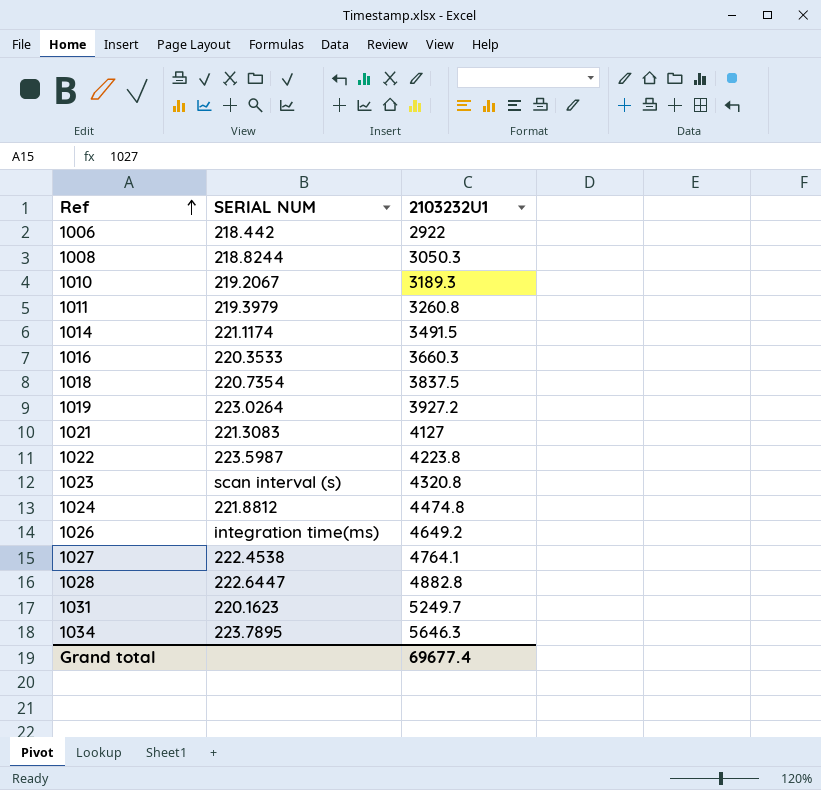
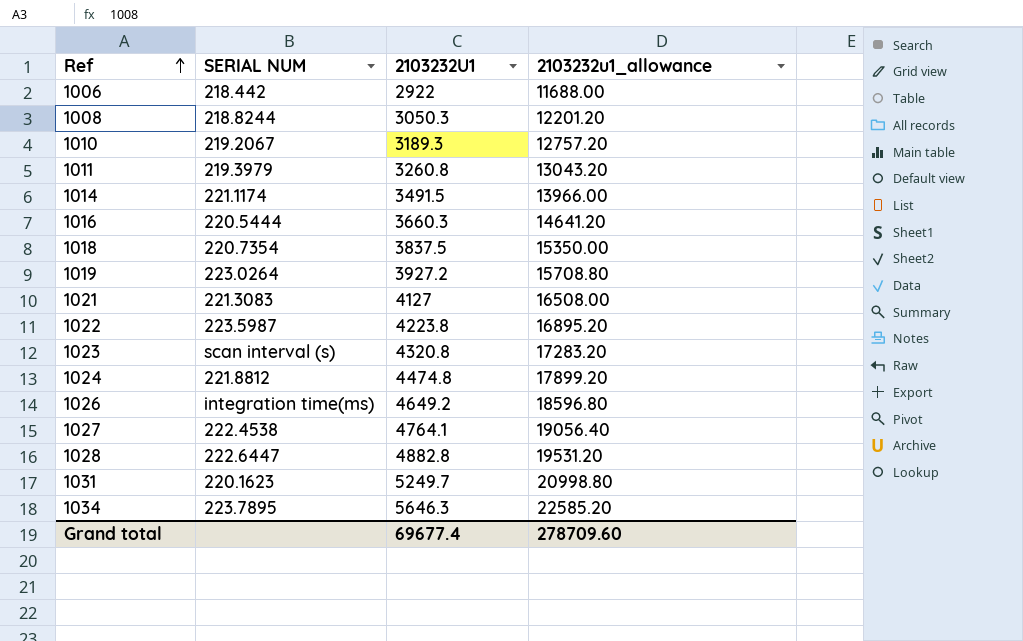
column 2103232u1_allowance | formula: none -> [2103232U1] * 4
1016 | SERIAL NUM: 220.3533 -> 220.5444

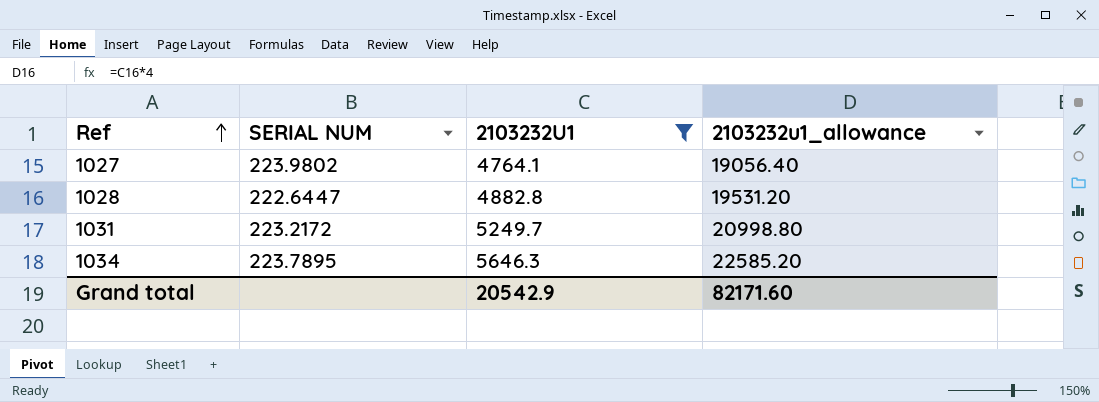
filter: none -> 2103232U1 >= 4764.1
1027 | SERIAL NUM: 222.4538 -> 223.9802
1031 | SERIAL NUM: 220.1623 -> 223.2172
Grand total | 2103232U1: 69677.4 -> 20542.9
Grand total | 2103232u1_allowance: 278709.60 -> 82171.60

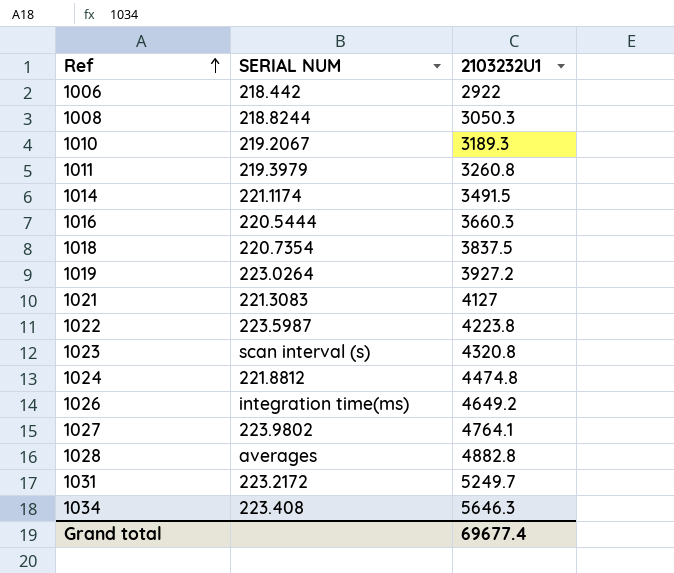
filter: 2103232U1 >= 4764.1 -> none
column 2103232u1_allowance | formula: [2103232U1] * 4 -> none
1028 | SERIAL NUM: 222.6447 -> averages
1034 | SERIAL NUM: 223.7895 -> 223.408
Grand total | 2103232U1: 20542.9 -> 69677.4

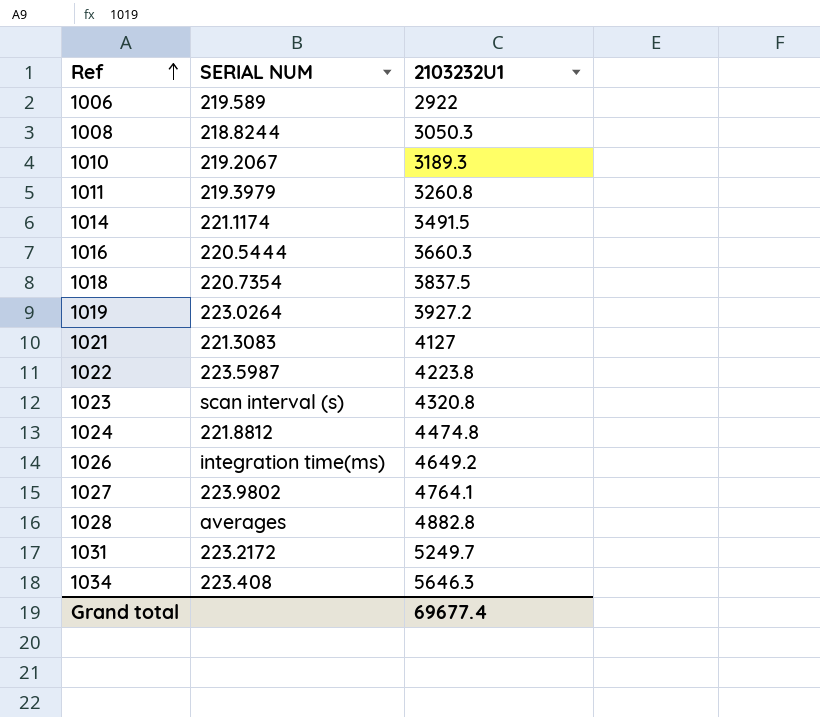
1006 | SERIAL NUM: 218.442 -> 219.589

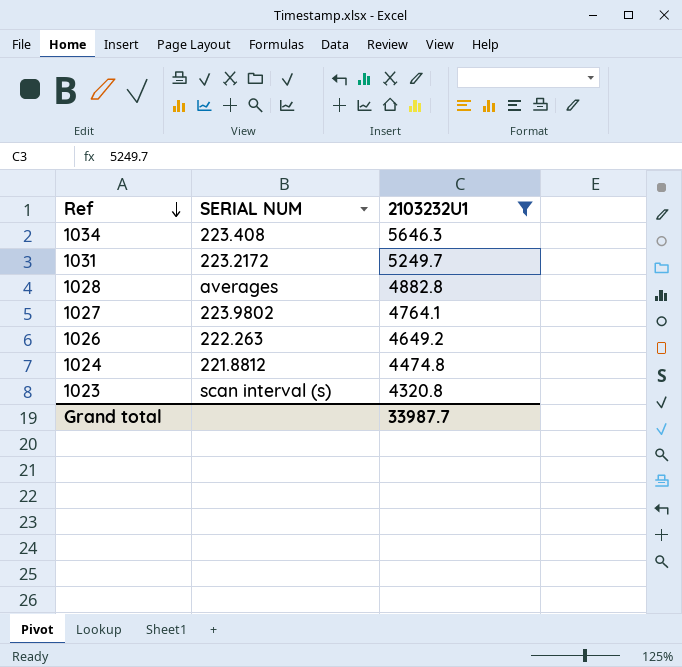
filter: none -> 2103232U1 >= 4320.8
row order: Ref ascending -> Ref descending
1026 | SERIAL NUM: integration time(ms) -> 222.263
Grand total | 2103232U1: 69677.4 -> 33987.7

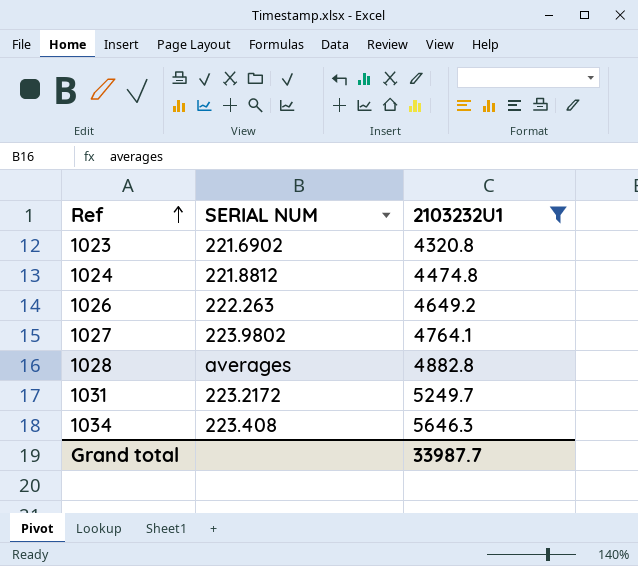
row order: Ref descending -> Ref ascending
1023 | SERIAL NUM: scan interval (s) -> 221.6902

